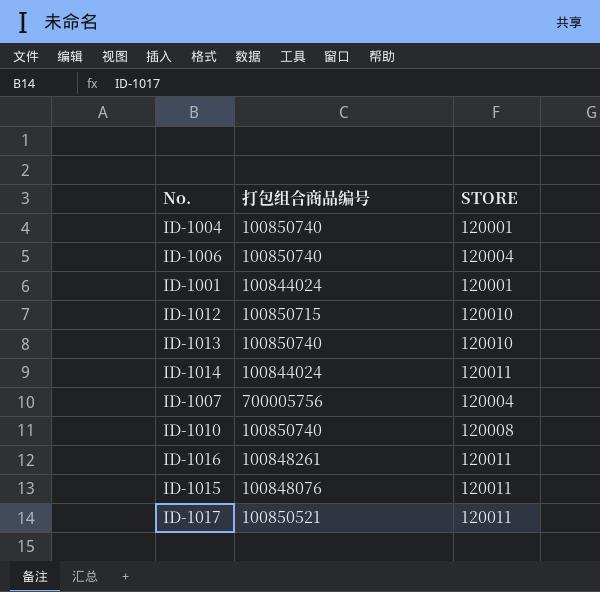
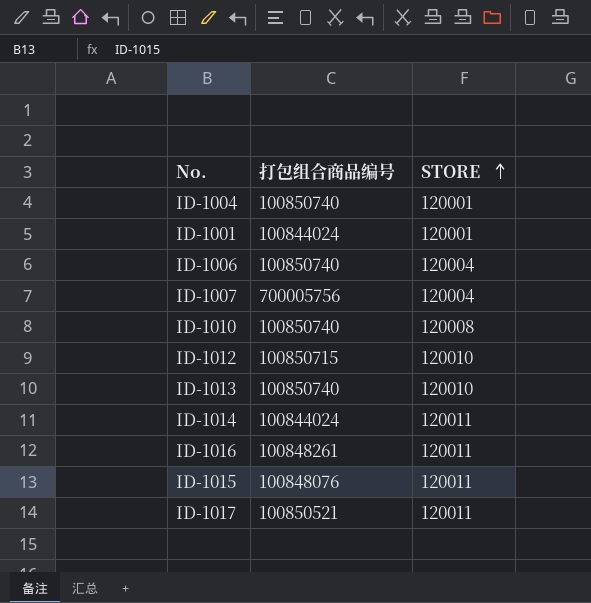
row order: none -> STORE ascending

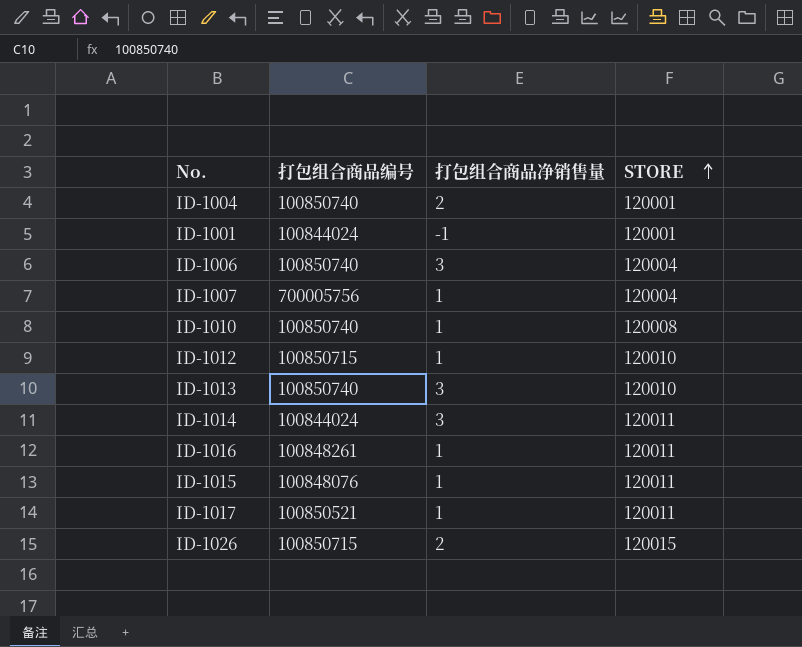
column 打包组合商品净销售量 | position: none -> 3
row ID-1026: none -> 100850715 | 2 | 120015

